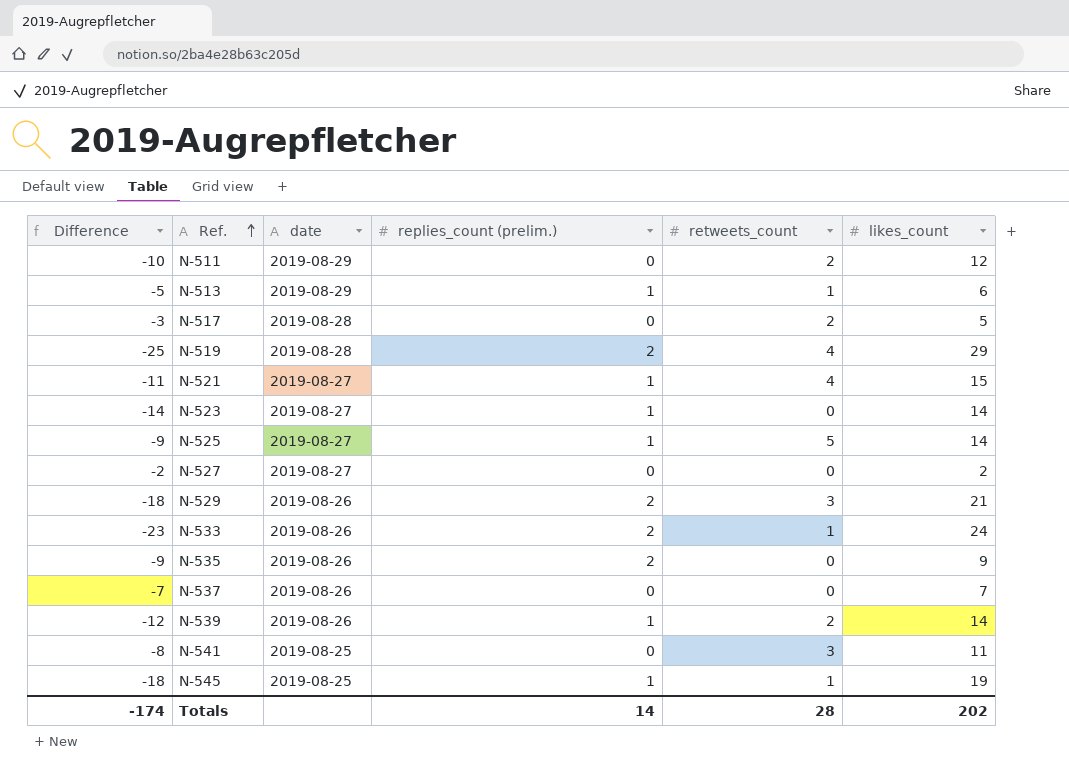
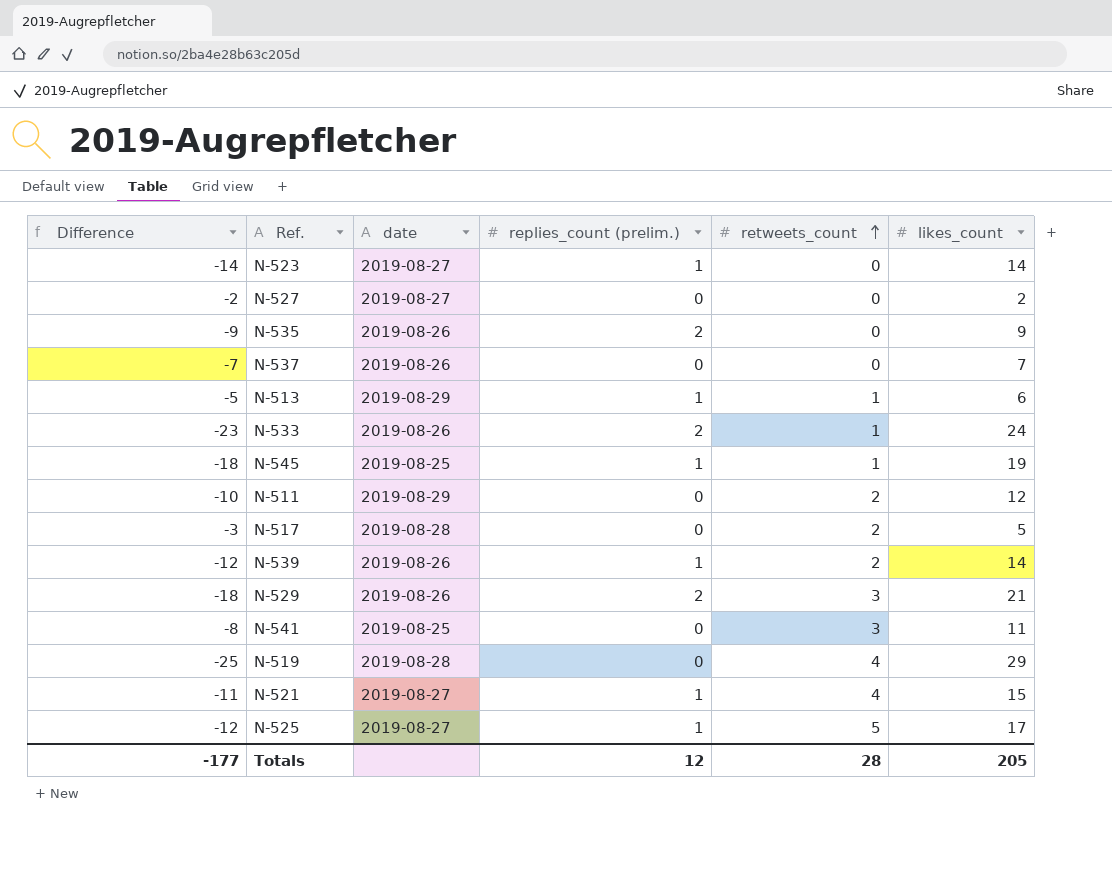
row order: Ref. ascending -> retweets_count ascending
N-519 | replies_count (prelim.): 2 -> 0
N-525 | Difference: -9 -> -12
N-525 | likes_count: 14 -> 17
Totals | Difference: -174 -> -177
Totals | replies_count (prelim.): 14 -> 12
Totals | likes_count: 202 -> 205

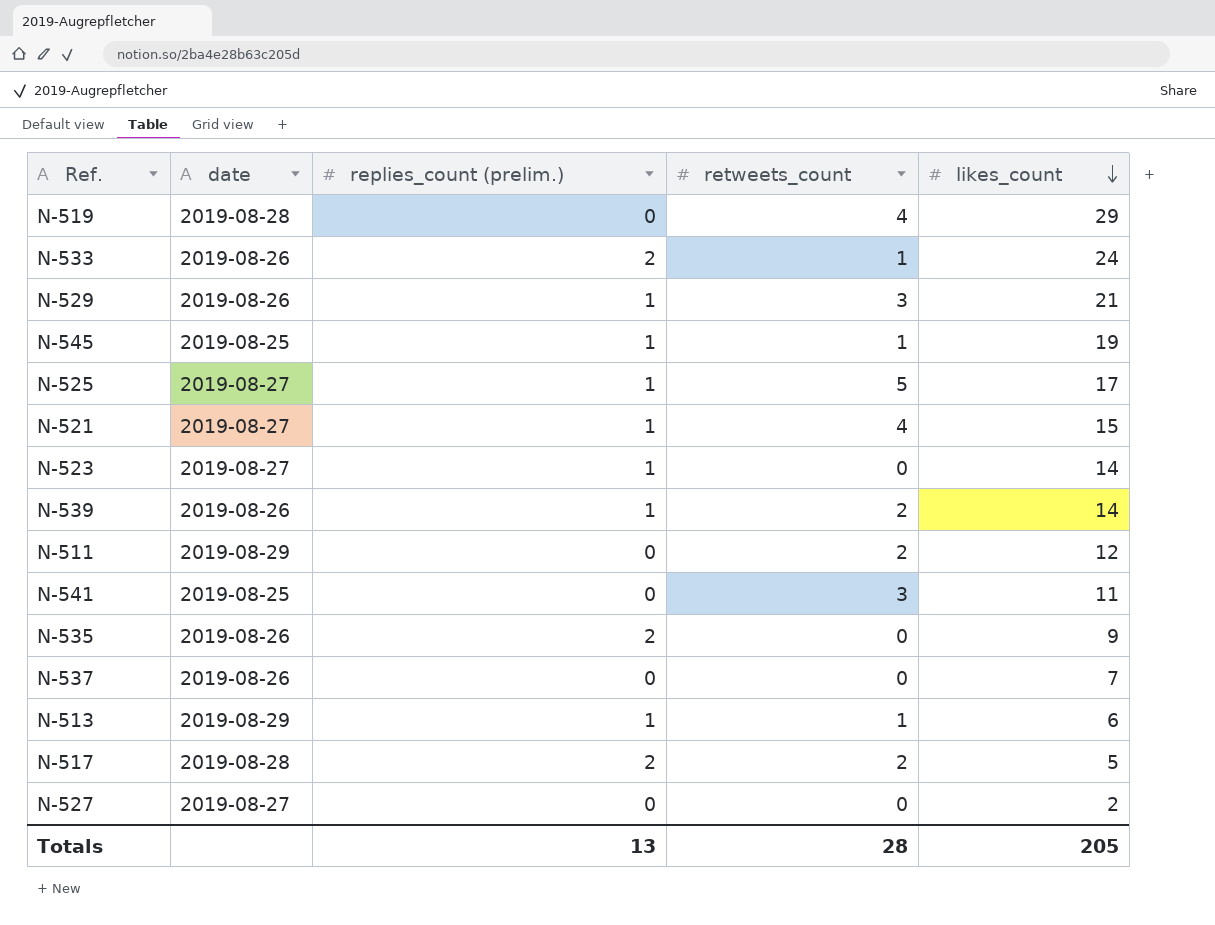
row order: retweets_count ascending -> likes_count descending
column Difference | formula: [retweets_count] - [likes_count] -> none
N-529 | replies_count (prelim.): 2 -> 1
N-517 | replies_count (prelim.): 0 -> 2
Totals | replies_count (prelim.): 12 -> 13

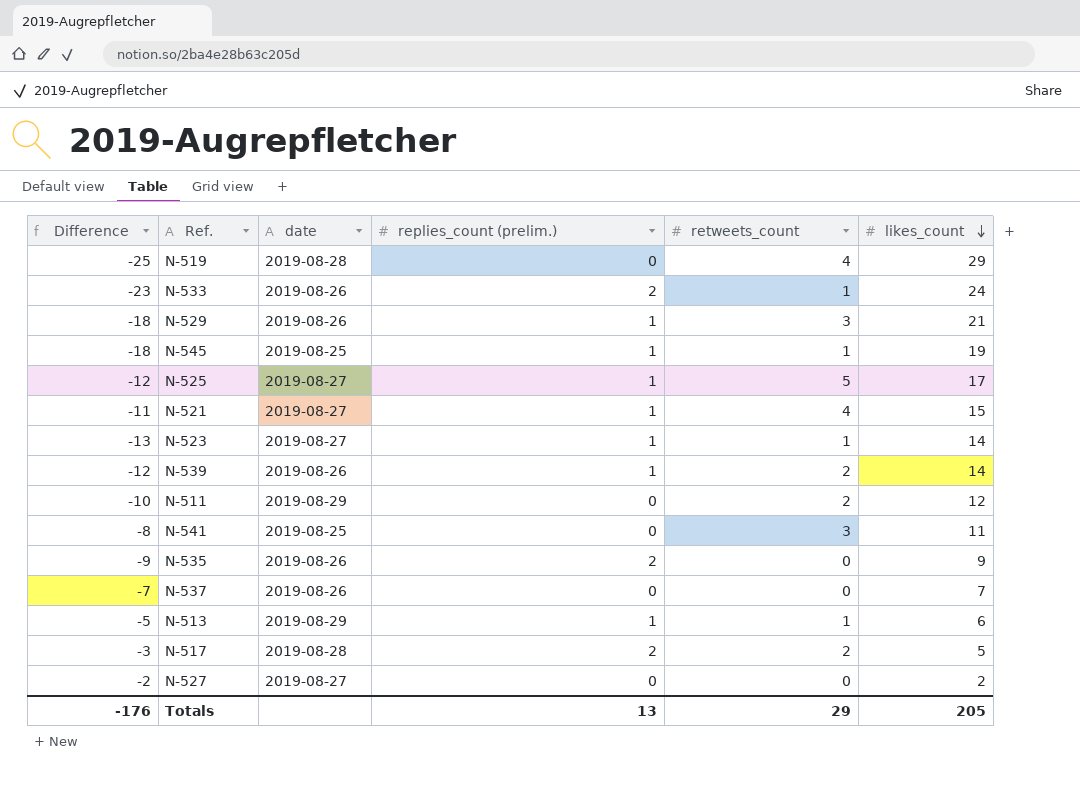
column Difference | formula: none -> [retweets_count] - [likes_count]
N-523 | retweets_count: 0 -> 1
Totals | retweets_count: 28 -> 29

